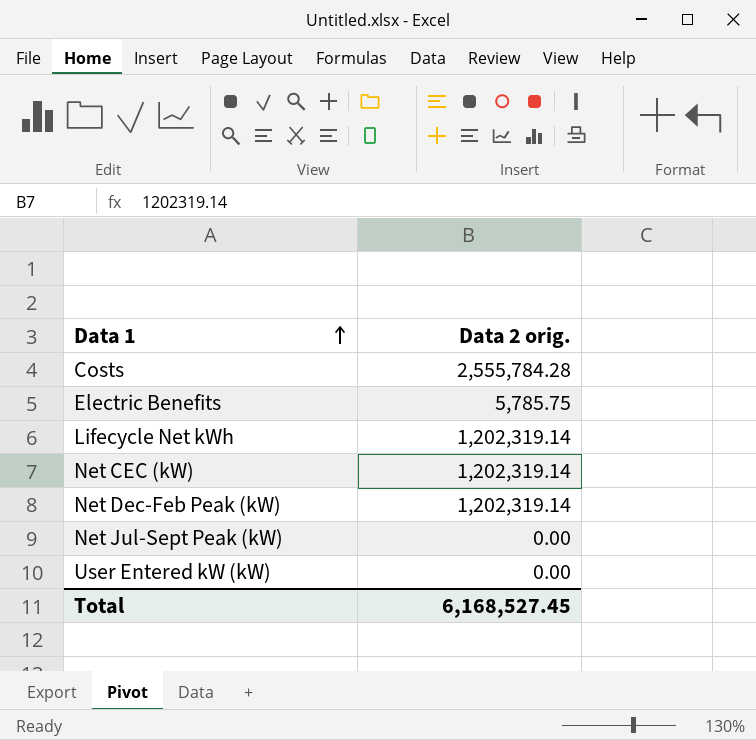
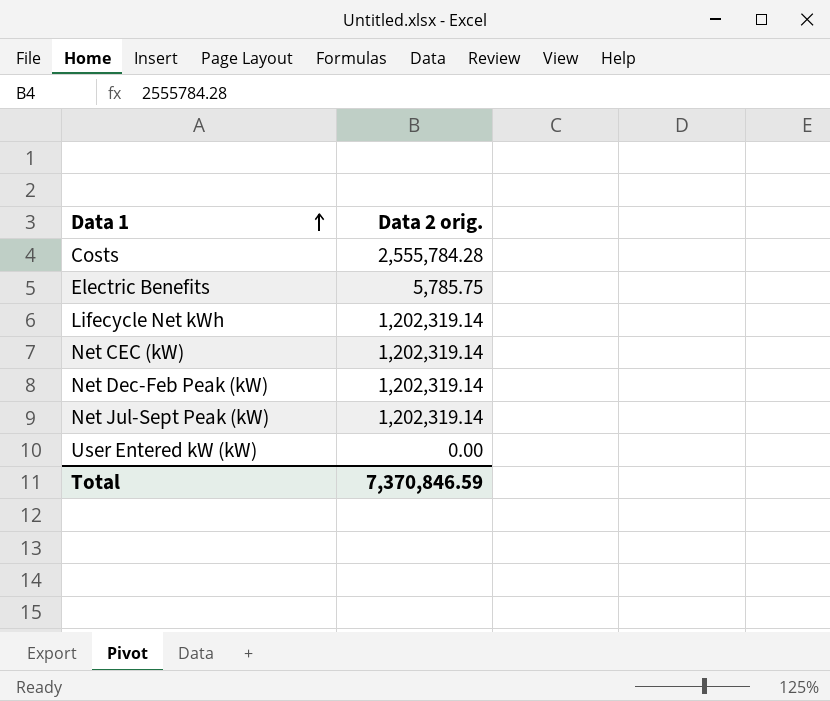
Net Jul-Sept Peak (kW) | Data 2 orig.: 0.00 -> 1,202,319.14
Total | Data 2 orig.: 6,168,527.45 -> 7,370,846.59

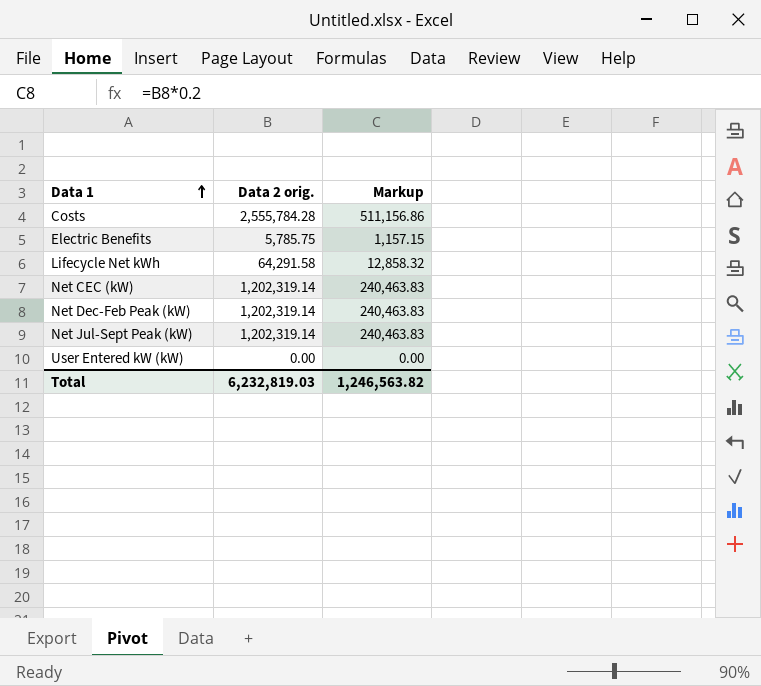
column Markup | formula: none -> [Data 2 orig.] * 0.2
Lifecycle Net kWh | Data 2 orig.: 1,202,319.14 -> 64,291.58
Total | Data 2 orig.: 7,370,846.59 -> 6,232,819.03

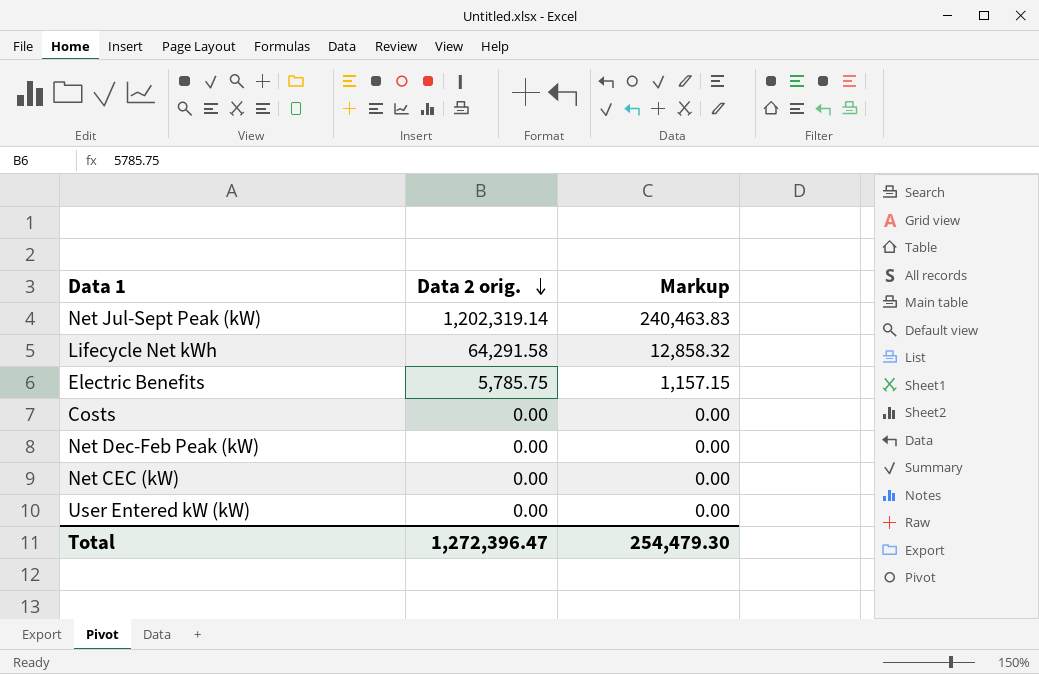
row order: Data 1 ascending -> Data 2 orig. descending
Costs | Data 2 orig.: 2,555,784.28 -> 0.00
Costs | Markup: 511,156.86 -> 0.00
Net Dec-Feb Peak (kW) | Data 2 orig.: 1,202,319.14 -> 0.00
Net Dec-Feb Peak (kW) | Markup: 240,463.83 -> 0.00
Net CEC (kW) | Data 2 orig.: 1,202,319.14 -> 0.00
Net CEC (kW) | Markup: 240,463.83 -> 0.00
Total | Data 2 orig.: 6,232,819.03 -> 1,272,396.47
Total | Markup: 1,246,563.82 -> 254,479.30

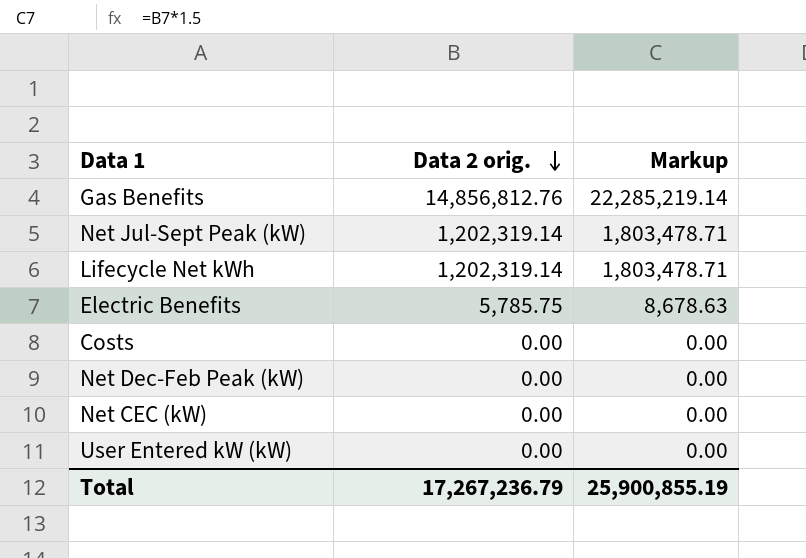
column Markup | formula: [Data 2 orig.] * 0.2 -> [Data 2 orig.] * 1.5
row Gas Benefits: none -> 14,856,812.76 | 22,285,219.14
Lifecycle Net kWh | Data 2 orig.: 64,291.58 -> 1,202,319.14
Total | Data 2 orig.: 1,272,396.47 -> 17,267,236.79
Total | Markup: 254,479.30 -> 25,900,855.19

